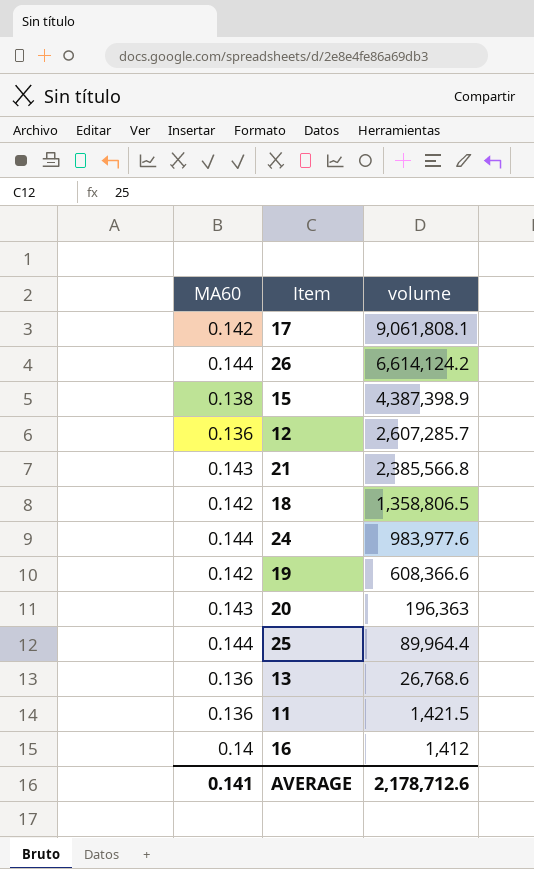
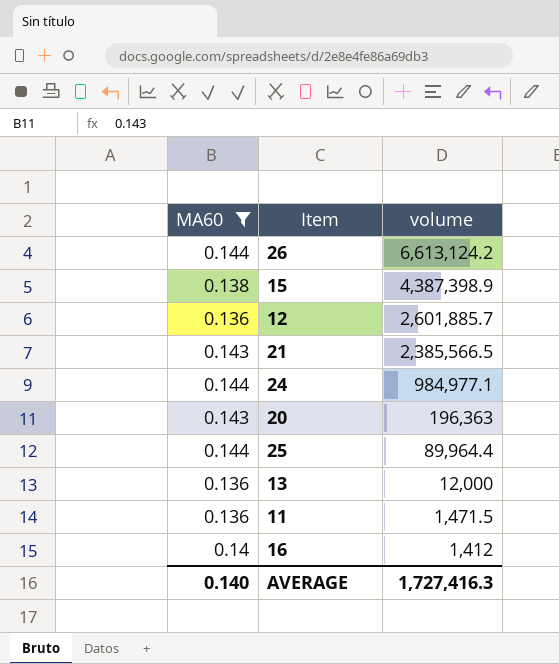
filter: none -> MA60 != 0.142
26 | volume: 6,614,124.2 -> 6,613,124.2
12 | volume: 2,607,285.7 -> 2,601,885.7
21 | volume: 2,385,566.8 -> 2,385,566.5
24 | volume: 983,977.6 -> 984,977.1
13 | volume: 26,768.6 -> 12,000
11 | volume: 1,421.5 -> 1,471.5
AVERAGE | MA60: 0.141 -> 0.140
AVERAGE | volume: 2,178,712.6 -> 1,727,416.3

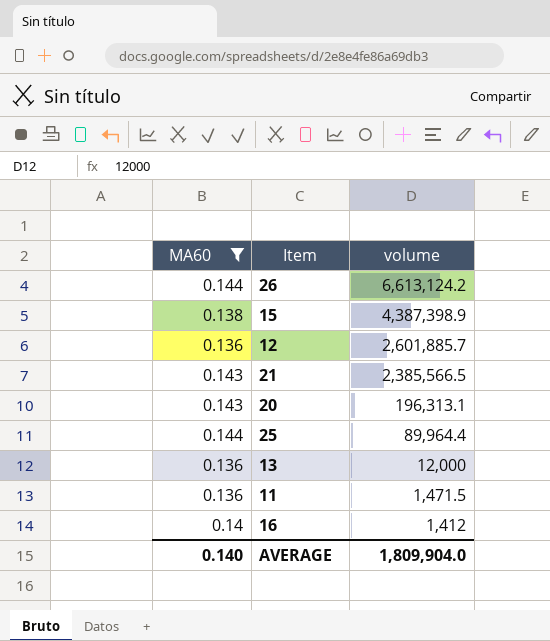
row 24: 0.144 | 984,977.1 -> none
20 | volume: 196,363 -> 196,313.1
AVERAGE | volume: 1,727,416.3 -> 1,809,904.0

